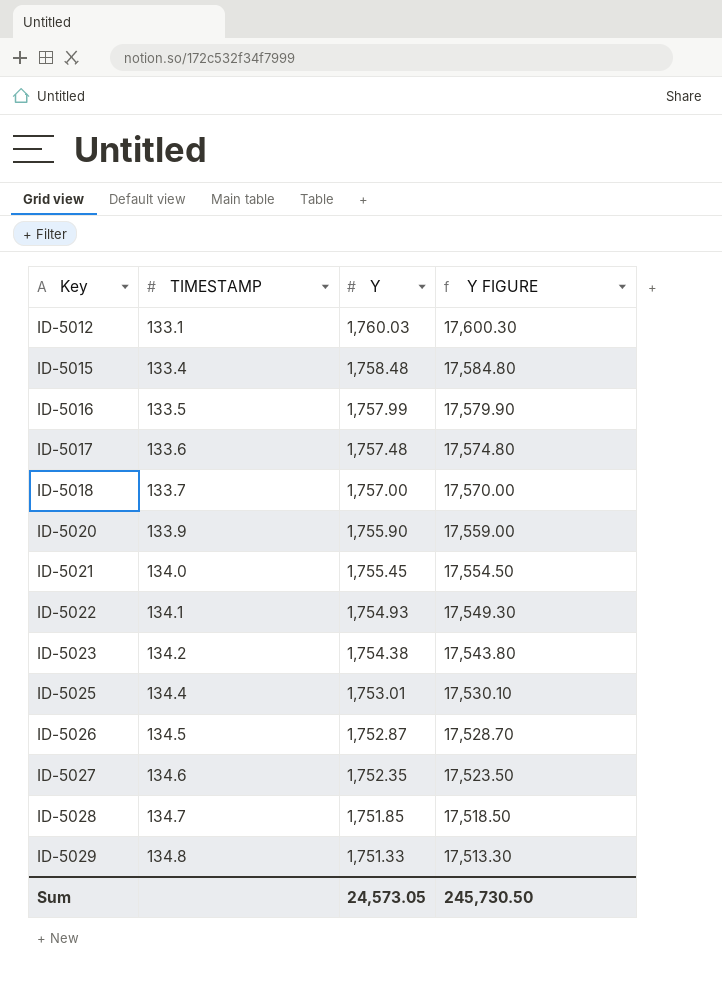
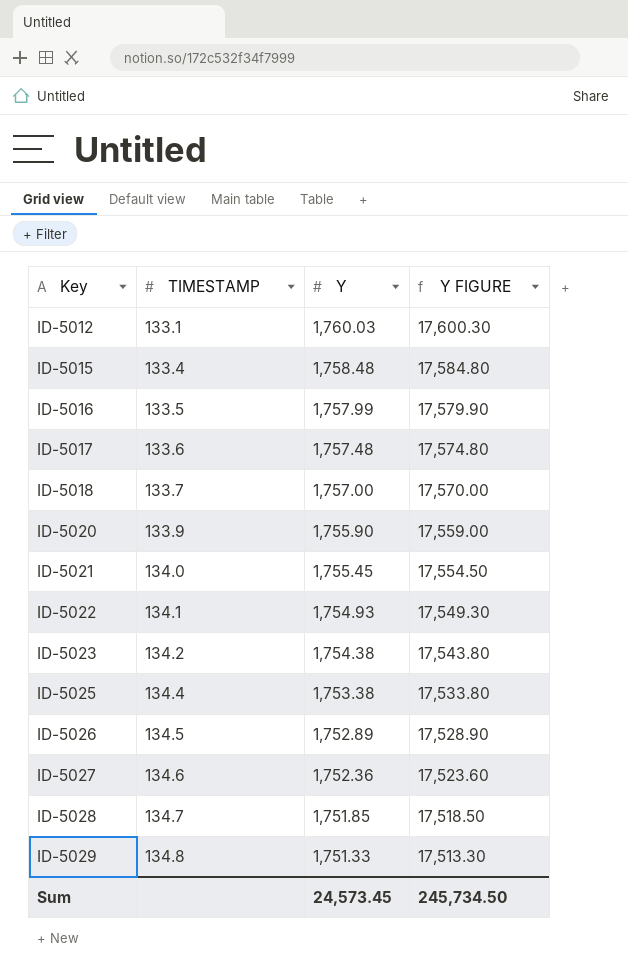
ID-5025 | Y: 1,753.01 -> 1,753.38
ID-5025 | Y FIGURE: 17,530.10 -> 17,533.80
ID-5026 | Y: 1,752.87 -> 1,752.89
ID-5026 | Y FIGURE: 17,528.70 -> 17,528.90
ID-5027 | Y: 1,752.35 -> 1,752.36
ID-5027 | Y FIGURE: 17,523.50 -> 17,523.60
Sum | Y: 24,573.05 -> 24,573.45
Sum | Y FIGURE: 245,730.50 -> 245,734.50

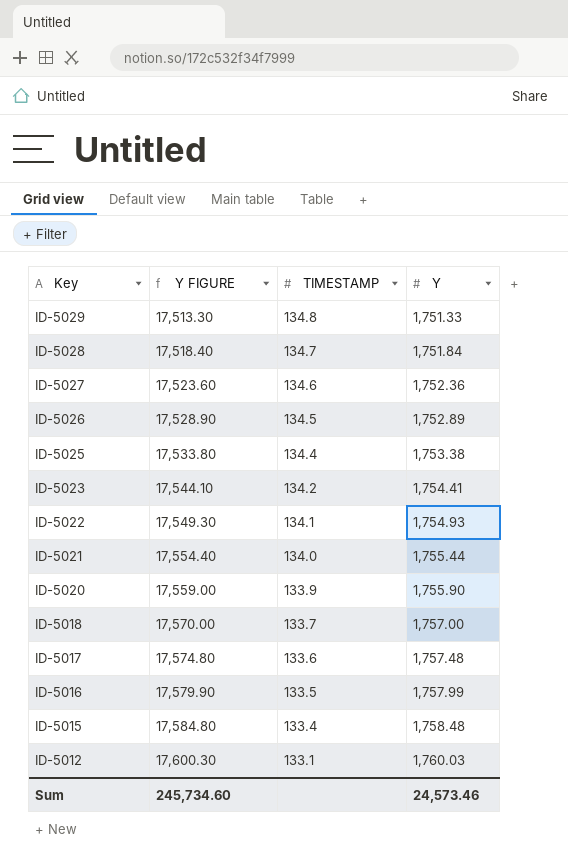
row order: Key ascending -> Key descending
column Y FIGURE | position: 4 -> 2
ID-5028 | Y FIGURE: 17,518.50 -> 17,518.40
ID-5028 | Y: 1,751.85 -> 1,751.84
ID-5023 | Y FIGURE: 17,543.80 -> 17,544.10
ID-5023 | Y: 1,754.38 -> 1,754.41
ID-5021 | Y FIGURE: 17,554.50 -> 17,554.40
ID-5021 | Y: 1,755.45 -> 1,755.44
Sum | Y FIGURE: 245,734.50 -> 245,734.60
Sum | Y: 24,573.45 -> 24,573.46

